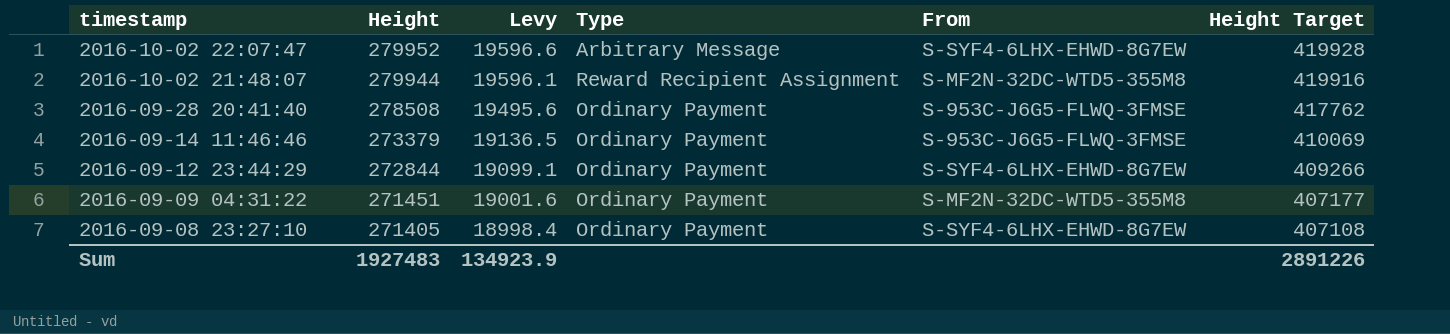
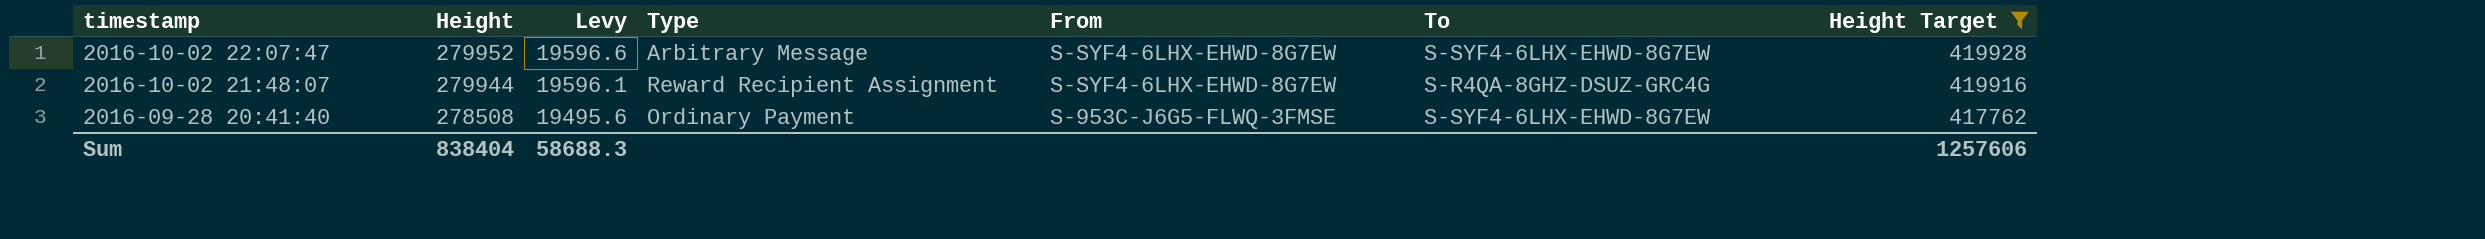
filter: none -> Height Target >= 417762
column To | position: none -> 6
2016-10-02 21:48:07 | From: S-MF2N-32DC-WTD5-355M8 -> S-SYF4-6LHX-EHWD-8G7EW
Sum | Height: 1927483 -> 838404
Sum | Levy: 134923.9 -> 58688.3
Sum | Height Target: 2891226 -> 1257606

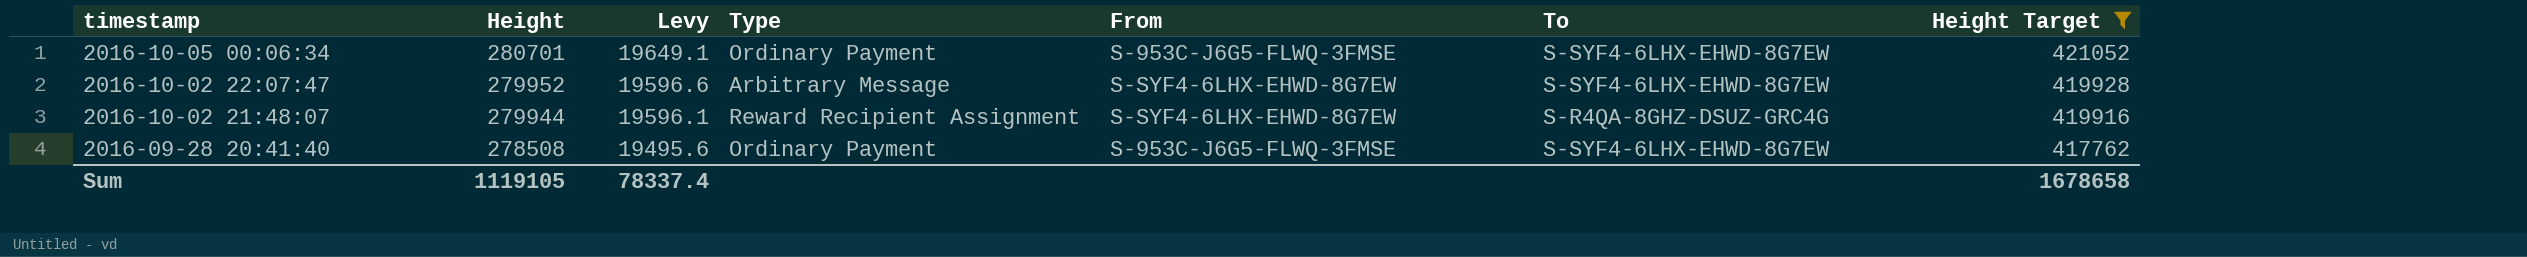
row 2016-10-05 00:06:34: none -> 280701 | 19649.1 | Ordinary Payment | S-953C-J6G5-FLWQ-3FMSE | S-SYF4-6LHX-EHWD-8G7EW | 421052
Sum | Height: 838404 -> 1119105
Sum | Levy: 58688.3 -> 78337.4
Sum | Height Target: 1257606 -> 1678658

